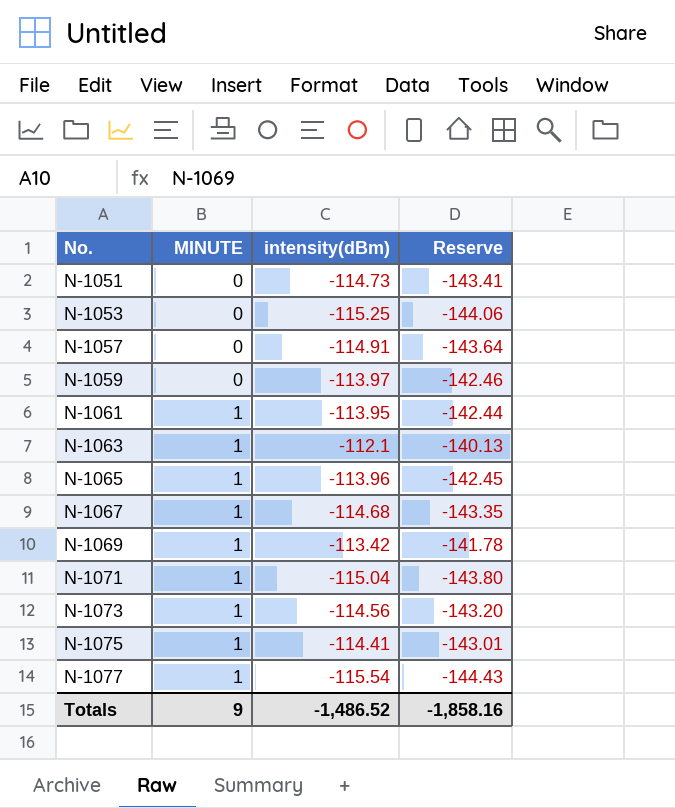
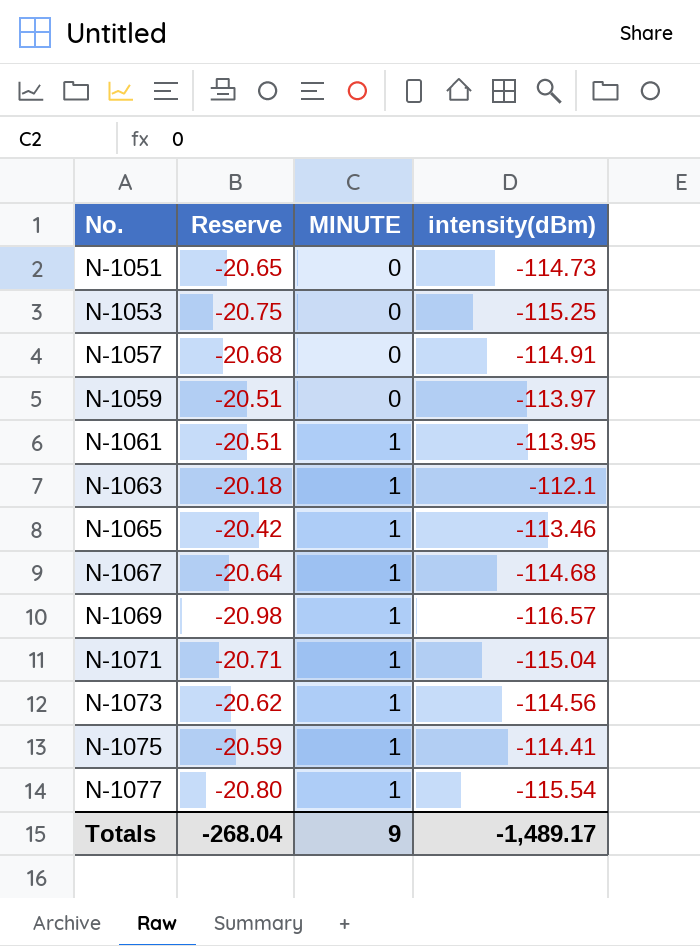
column Reserve | formula: [intensity(dBm)] * 1.25 -> [intensity(dBm)] * 0.18
column Reserve | position: 4 -> 2
N-1065 | intensity(dBm): -113.96 -> -113.46
N-1069 | intensity(dBm): -113.42 -> -116.57
Totals | Reserve: -1,858.16 -> -268.04
Totals | intensity(dBm): -1,486.52 -> -1,489.17

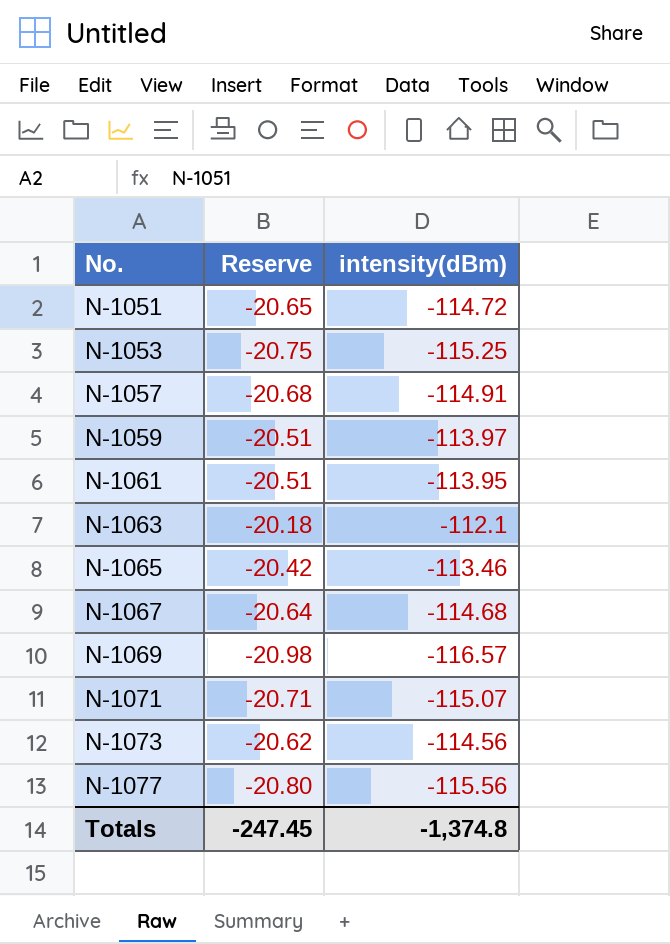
column MINUTE | position: 3 -> none
row N-1075: -20.59 | 1 | -114.41 -> none
N-1051 | intensity(dBm): -114.73 -> -114.72
N-1071 | intensity(dBm): -115.04 -> -115.07
N-1077 | intensity(dBm): -115.54 -> -115.56
Totals | Reserve: -268.04 -> -247.45
Totals | intensity(dBm): -1,489.17 -> -1,374.8

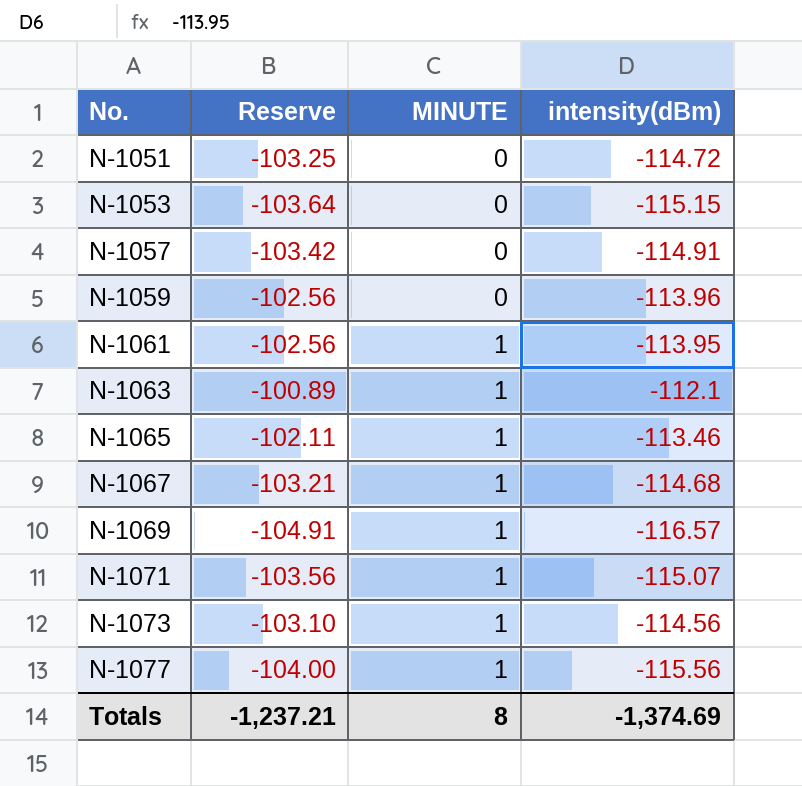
column Reserve | formula: [intensity(dBm)] * 0.18 -> [intensity(dBm)] * 0.9
column MINUTE | position: none -> 3
N-1053 | intensity(dBm): -115.25 -> -115.15
N-1059 | intensity(dBm): -113.97 -> -113.96
Totals | Reserve: -247.45 -> -1,237.21
Totals | intensity(dBm): -1,374.8 -> -1,374.69

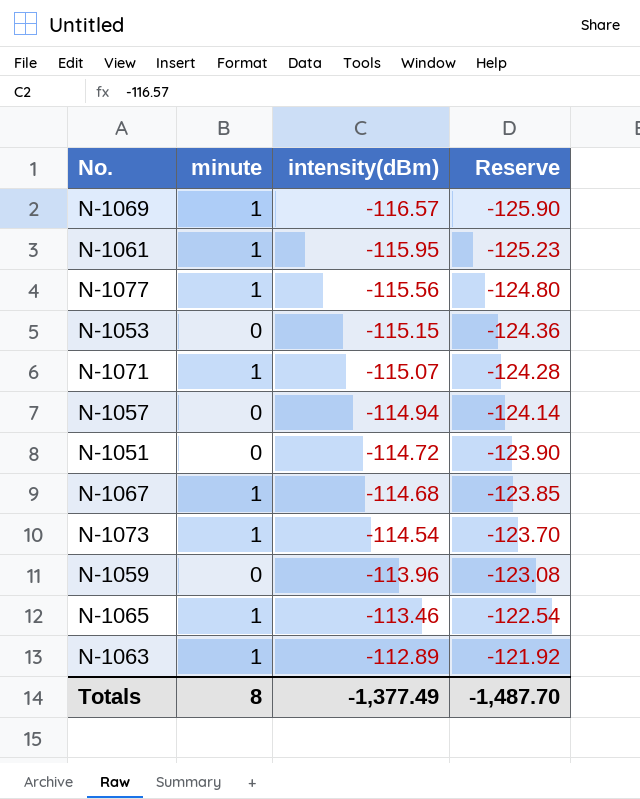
row order: No. ascending -> intensity(dBm) ascending
column name: MINUTE -> minute
column Reserve | formula: [intensity(dBm)] * 0.9 -> [intensity(dBm)] * 1.08
column Reserve | position: 2 -> 4
N-1061 | intensity(dBm): -113.95 -> -115.95
N-1057 | intensity(dBm): -114.91 -> -114.94
N-1073 | intensity(dBm): -114.56 -> -114.54
N-1063 | intensity(dBm): -112.1 -> -112.89
Totals | intensity(dBm): -1,374.69 -> -1,377.49
Totals | Reserve: -1,237.21 -> -1,487.70

